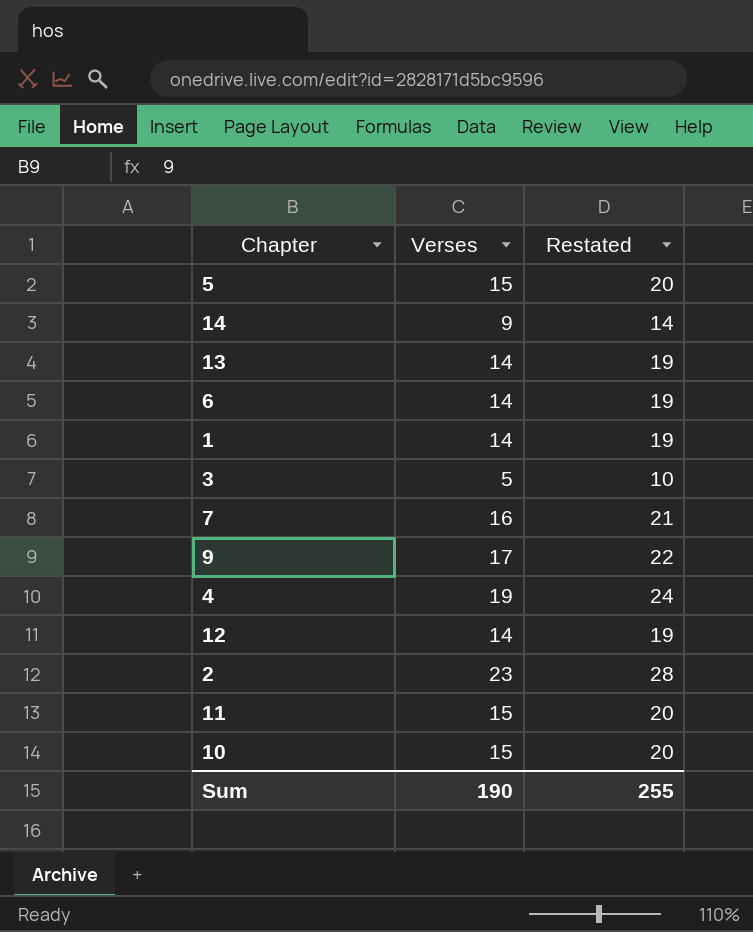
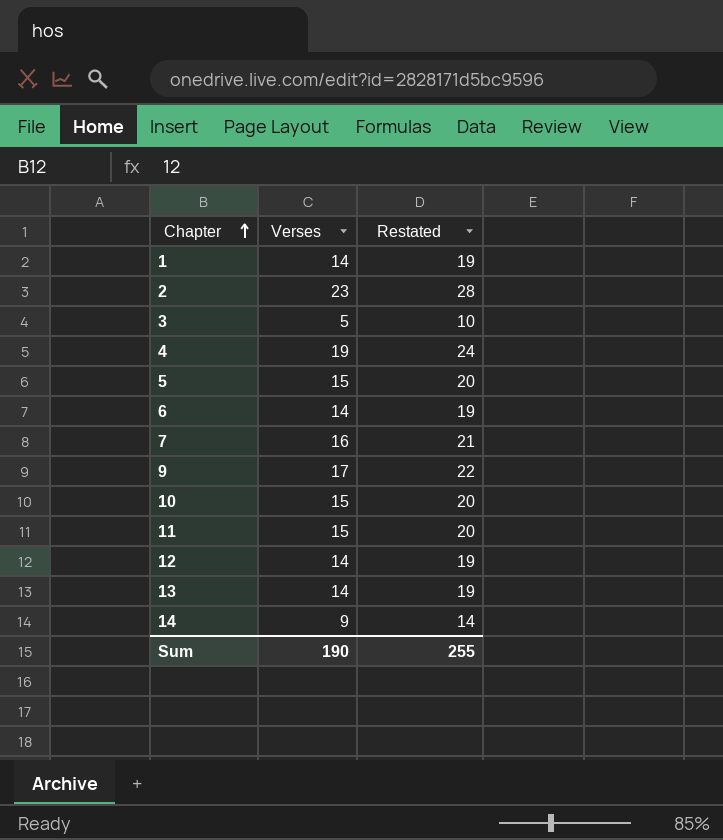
row order: none -> Chapter ascending

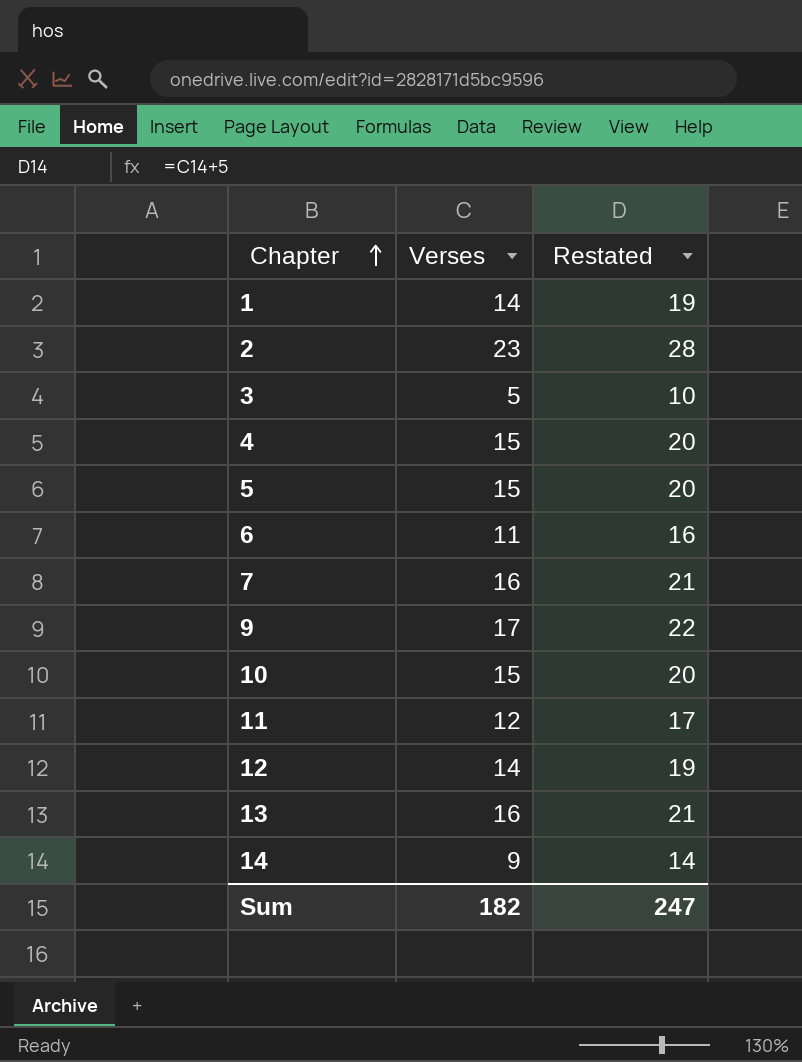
4 | Verses: 19 -> 15
4 | Restated: 24 -> 20
6 | Verses: 14 -> 11
6 | Restated: 19 -> 16
11 | Verses: 15 -> 12
11 | Restated: 20 -> 17
13 | Verses: 14 -> 16
13 | Restated: 19 -> 21
Sum | Verses: 190 -> 182
Sum | Restated: 255 -> 247

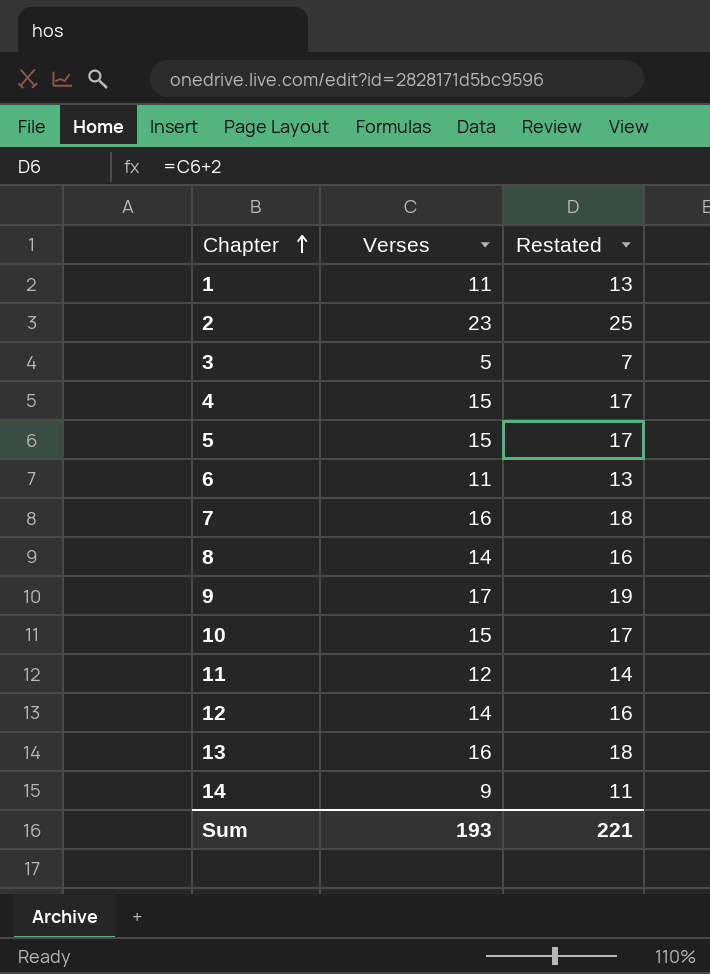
column Restated | formula: [Verses] + 5 -> [Verses] + 2
1 | Verses: 14 -> 11
row 8: none -> 14 | 16
Sum | Verses: 182 -> 193
Sum | Restated: 247 -> 221

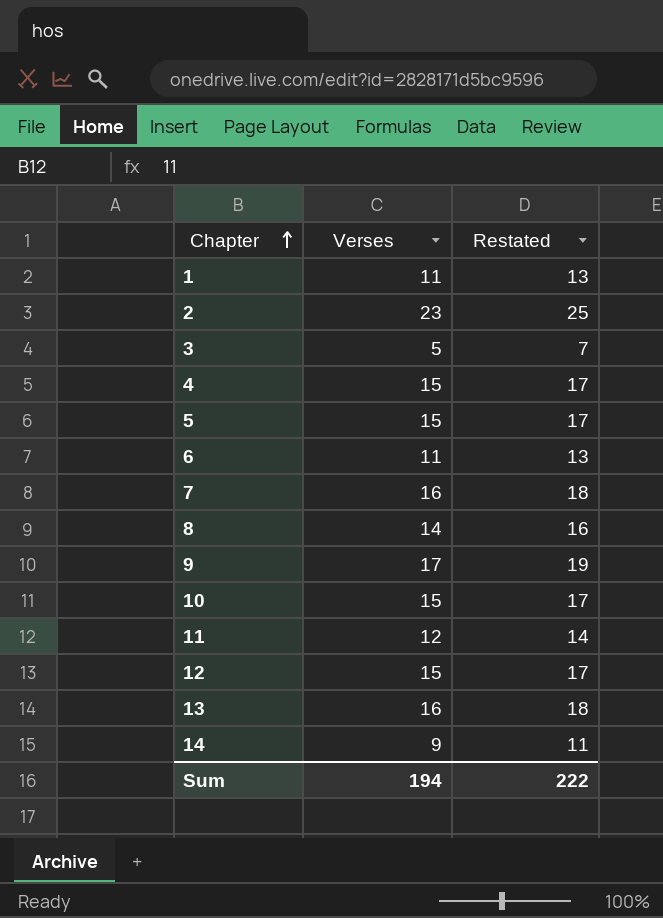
12 | Verses: 14 -> 15
12 | Restated: 16 -> 17
Sum | Verses: 193 -> 194
Sum | Restated: 221 -> 222

